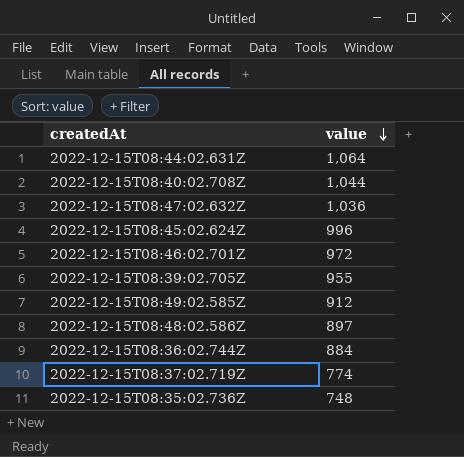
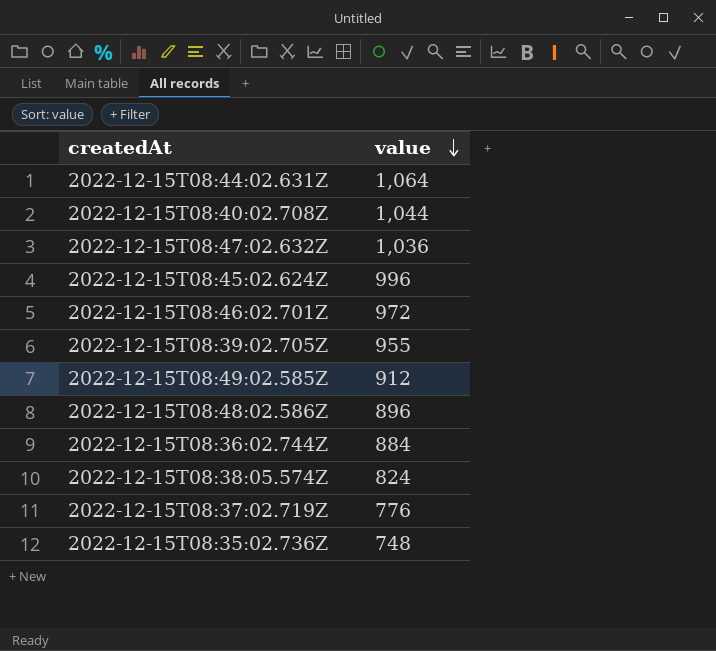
2022-12-15T08:48:02.586Z | value: 897 -> 896
row 2022-12-15T08:38:05.574Z: none -> 824
2022-12-15T08:37:02.719Z | value: 774 -> 776

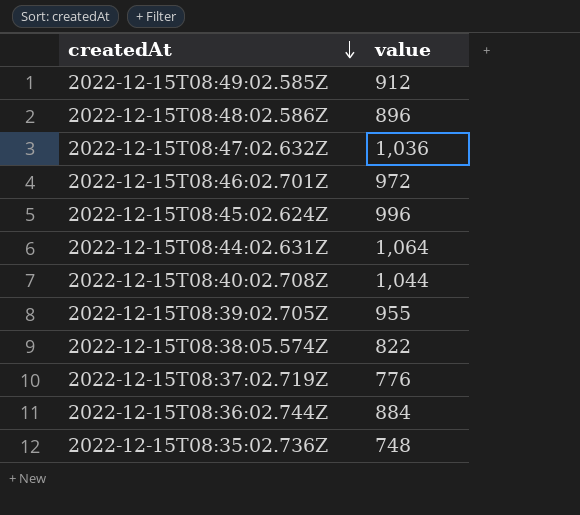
row order: value descending -> createdAt descending
2022-12-15T08:38:05.574Z | value: 824 -> 822

